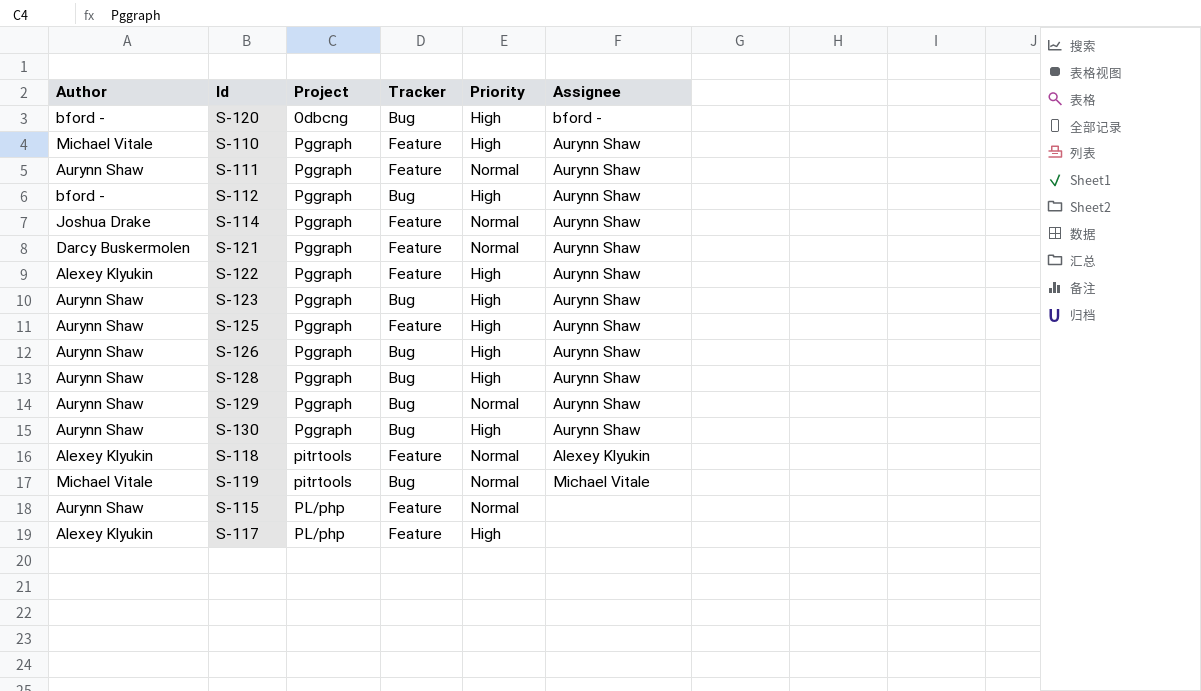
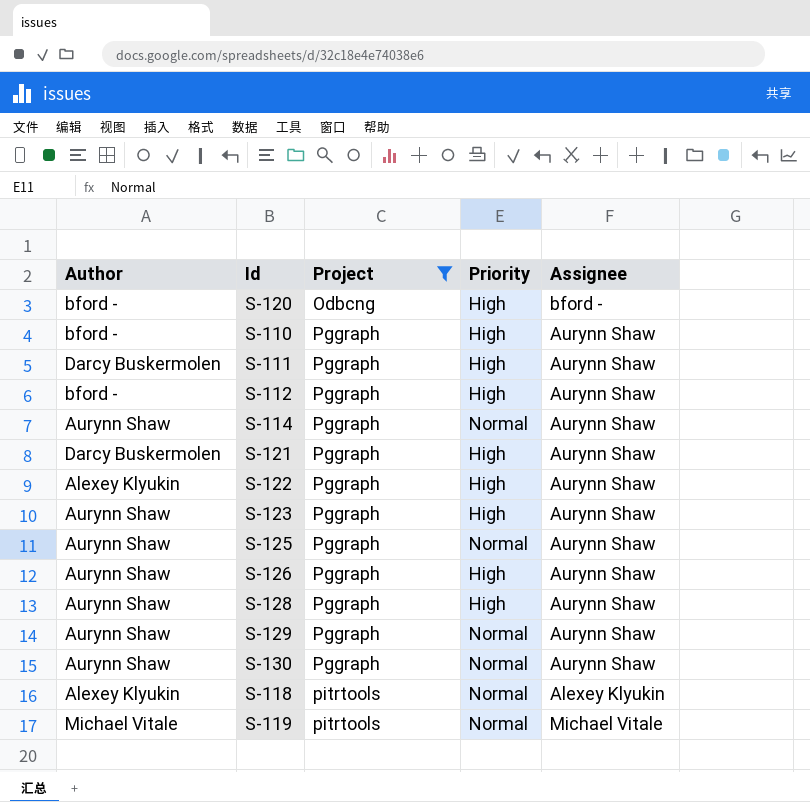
filter: none -> Project != PL/php
column Tracker | position: 4 -> none
S-110 | Author: Michael Vitale -> bford -
S-111 | Author: Aurynn Shaw -> Darcy Buskermolen
S-111 | Priority: Normal -> High
S-114 | Author: Joshua Drake -> Aurynn Shaw
S-121 | Priority: Normal -> High
S-125 | Priority: High -> Normal
S-130 | Priority: High -> Normal

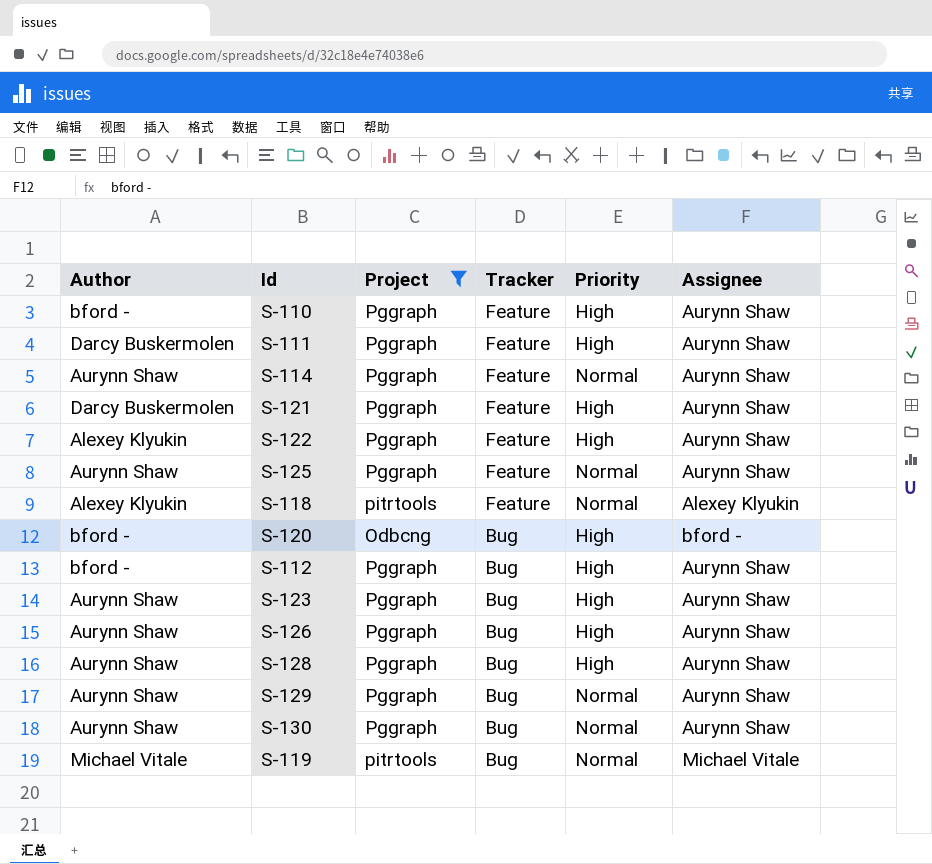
row order: Project ascending -> Tracker descending
column Tracker | position: none -> 4

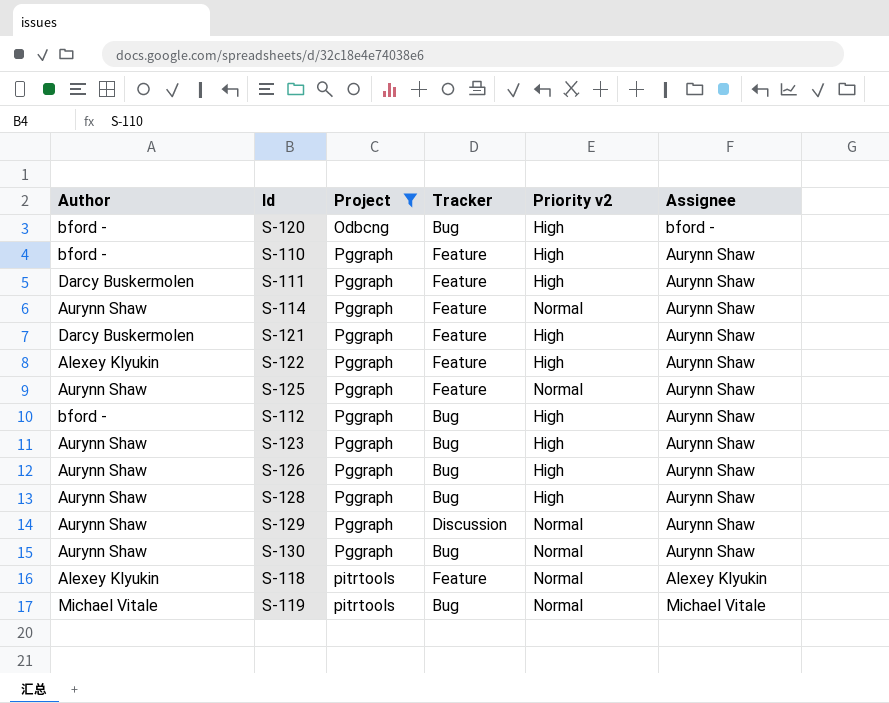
row order: Tracker descending -> Project ascending
column name: Priority -> Priority v2
S-129 | Tracker: Bug -> Discussion

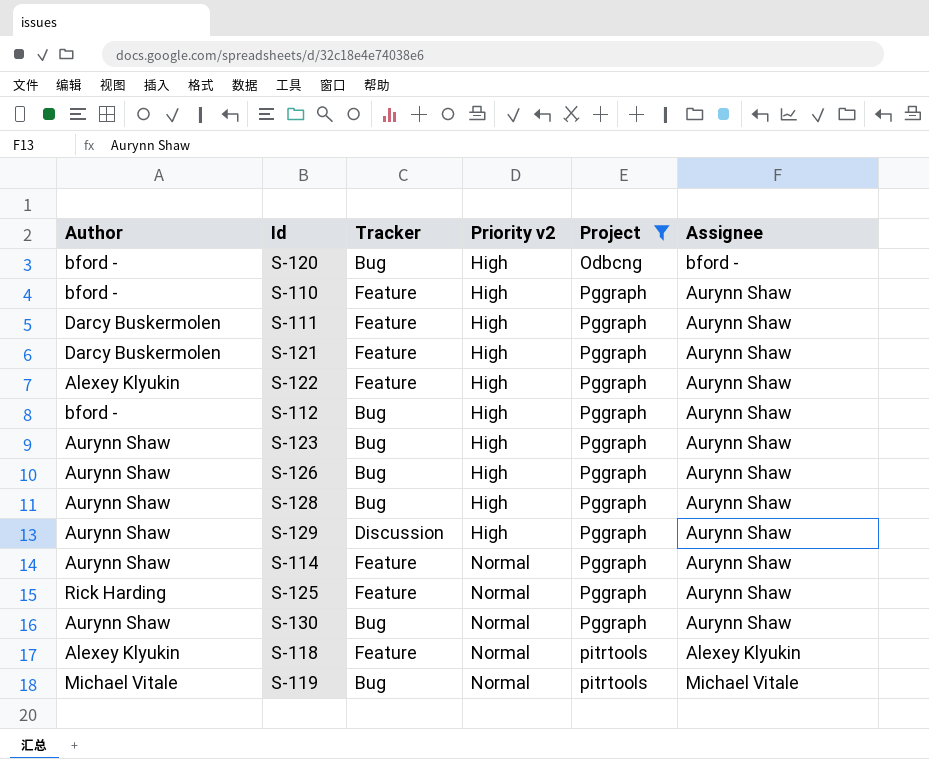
row order: Project ascending -> Priority v2 ascending
column Project | position: 3 -> 5
S-129 | Priority v2: Normal -> High
S-125 | Author: Aurynn Shaw -> Rick Harding

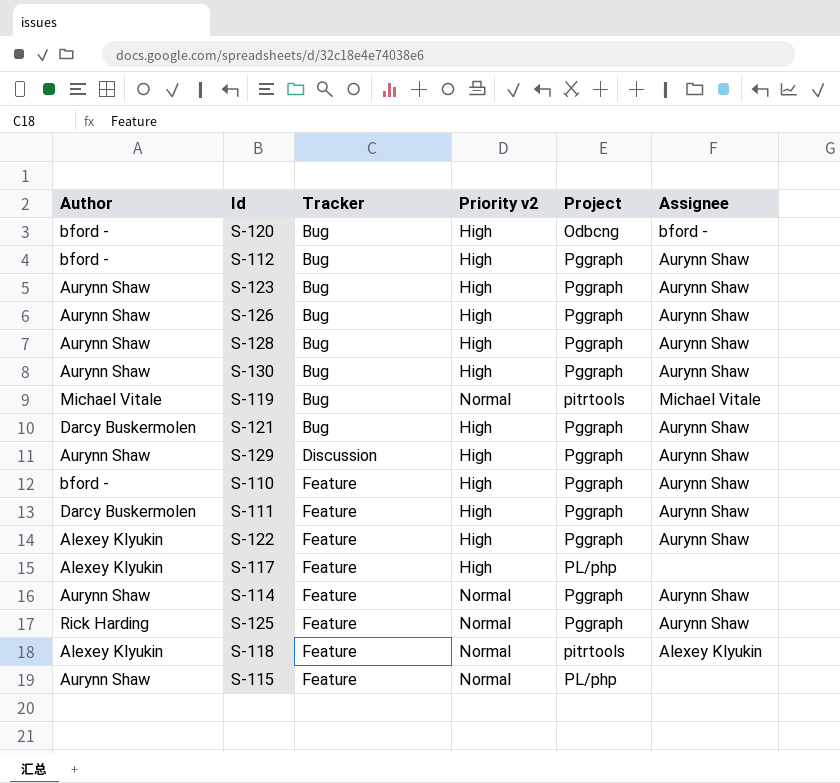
filter: Project != PL/php -> none
row order: Priority v2 ascending -> Tracker ascending
S-130 | Priority v2: Normal -> High
S-121 | Tracker: Feature -> Bug

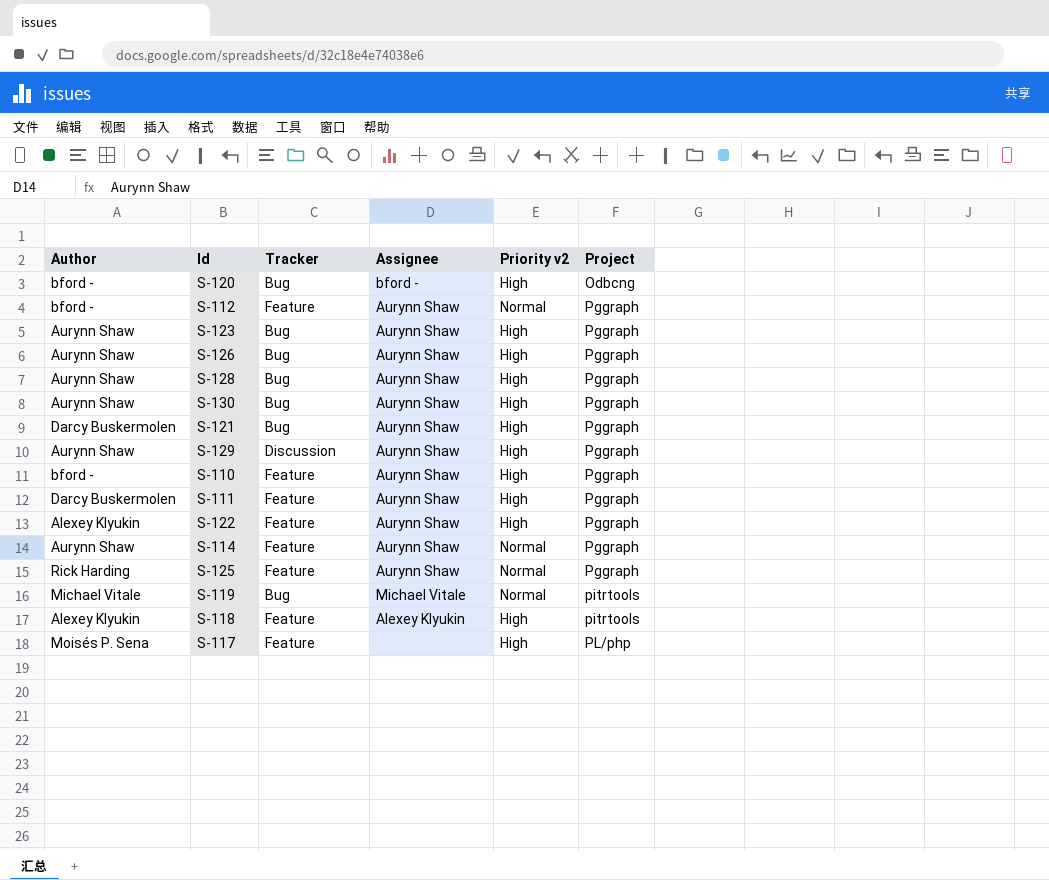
row order: Tracker ascending -> Project ascending
column Assignee | position: 6 -> 4
row S-115: Aurynn Shaw | Feature | Normal | PL/php | none -> none
S-112 | Tracker: Bug -> Feature
S-112 | Priority v2: High -> Normal
S-118 | Priority v2: Normal -> High
S-117 | Author: Alexey Klyukin -> Moisés P. Sena

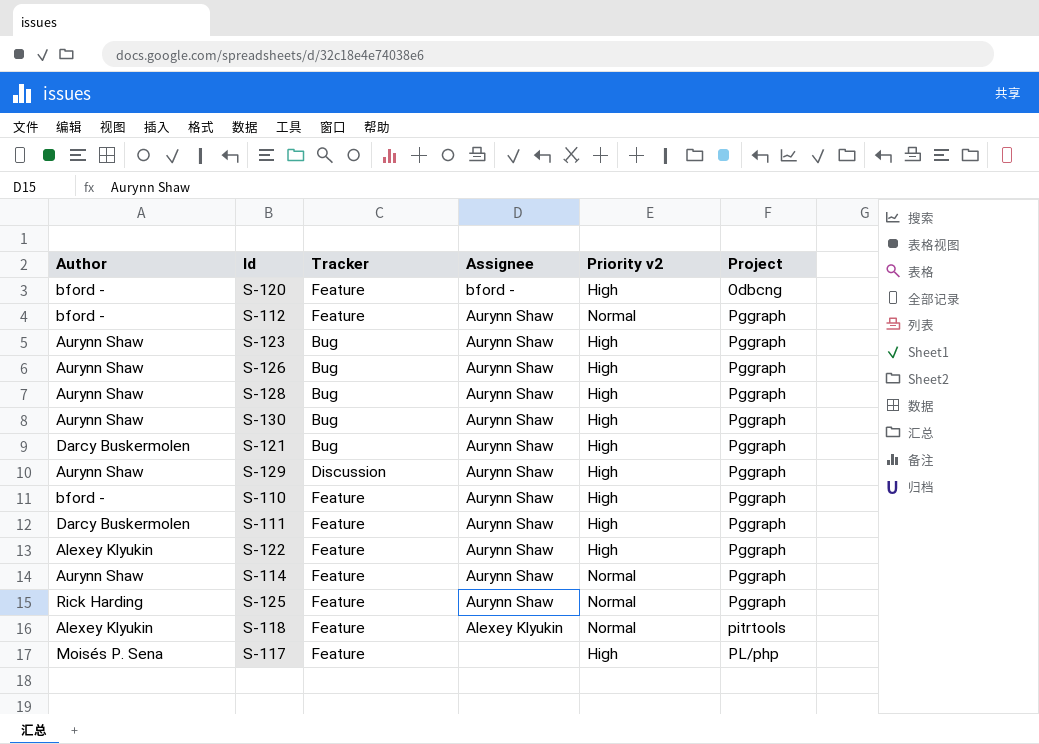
row S-119: Michael Vitale | Bug | Michael Vitale | Normal | pitrtools -> none
S-120 | Tracker: Bug -> Feature
S-118 | Priority v2: High -> Normal

